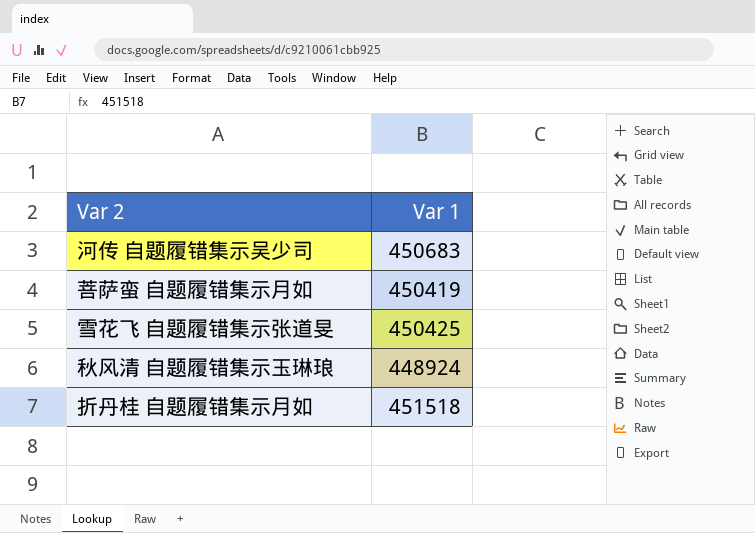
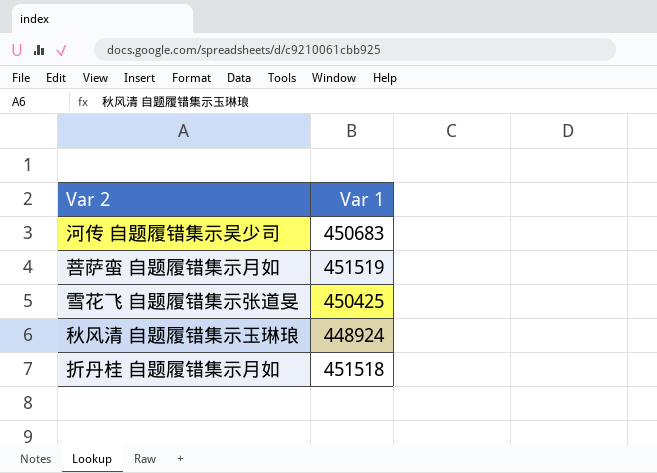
菩萨蛮 自题履错集示月如 | Var 1: 450419 -> 451519

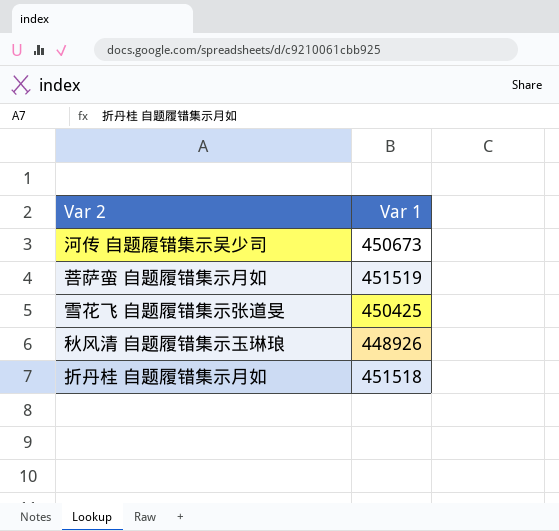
河传 自题履错集示吴少司 | Var 1: 450683 -> 450673
秋风清 自题履错集示玉琳琅 | Var 1: 448924 -> 448926

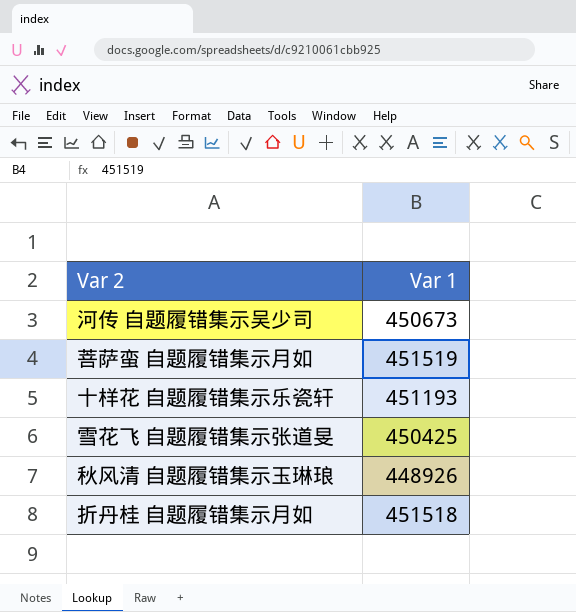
row 十样花 自题履错集示乐瓷轩: none -> 451193

